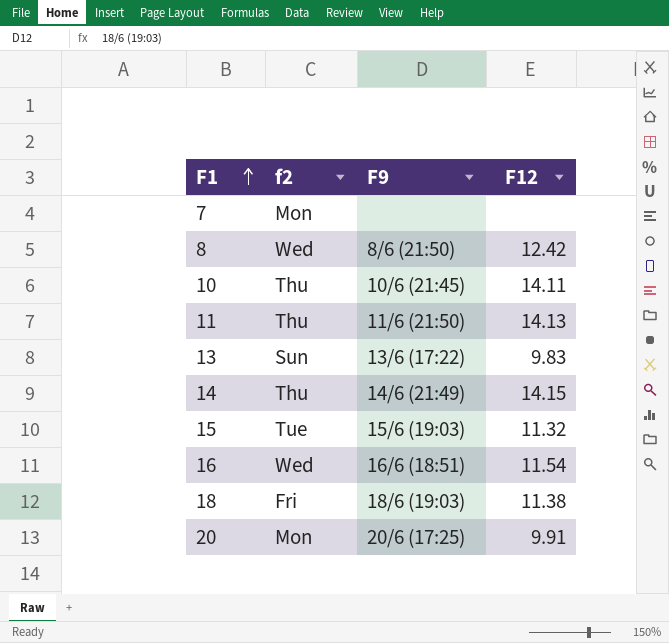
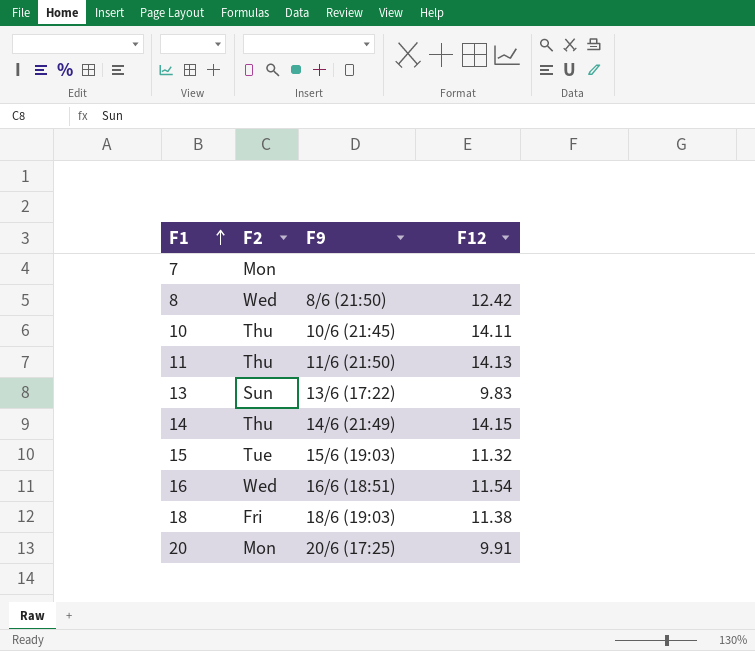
column name: f2 -> F2

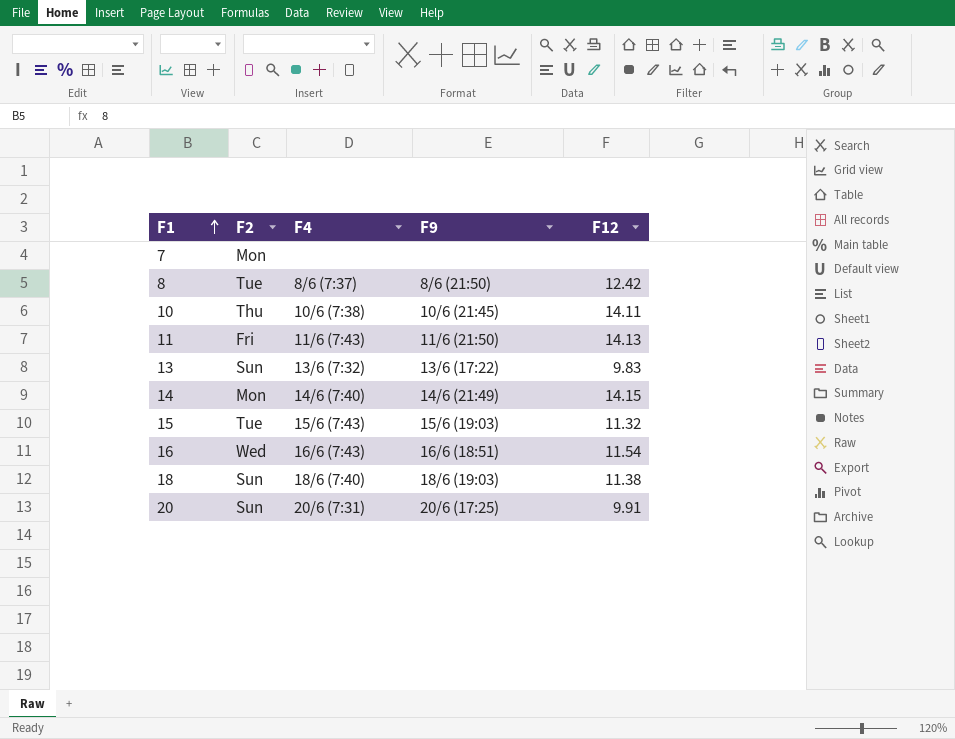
column F4 | position: none -> 3
8 | F2: Wed -> Tue
11 | F2: Thu -> Fri
14 | F2: Thu -> Mon
18 | F2: Fri -> Sun
20 | F2: Mon -> Sun

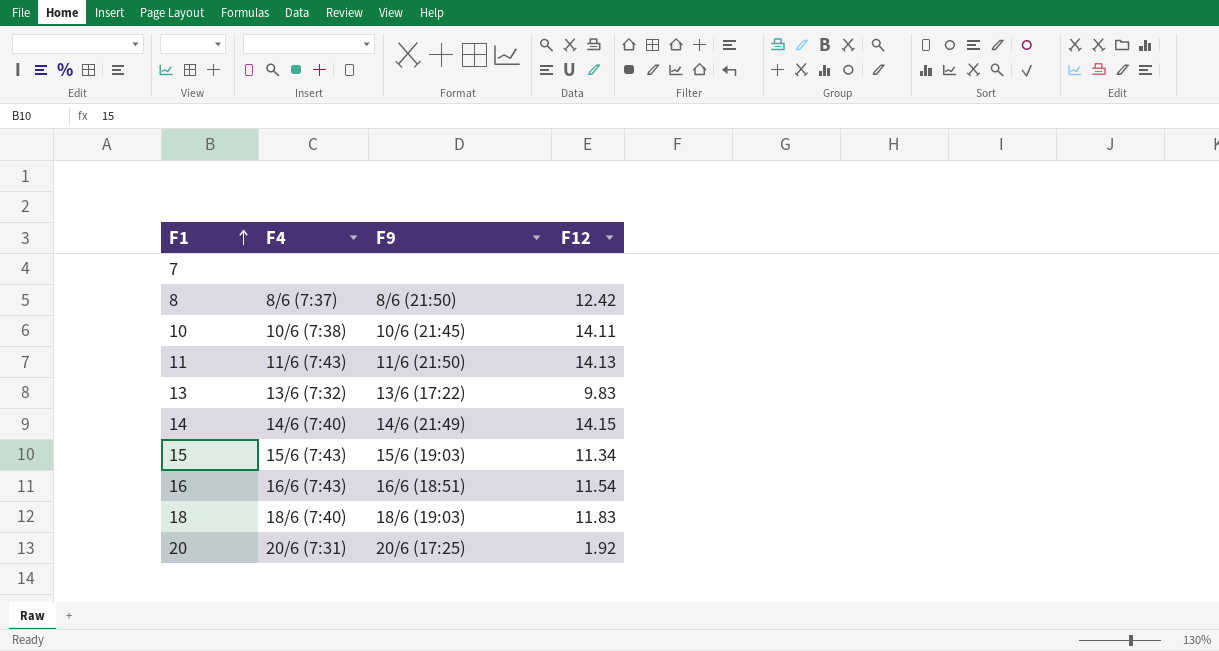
column F2 | position: 2 -> none
15 | F12: 11.32 -> 11.34
18 | F12: 11.38 -> 11.83
20 | F12: 9.91 -> 1.92

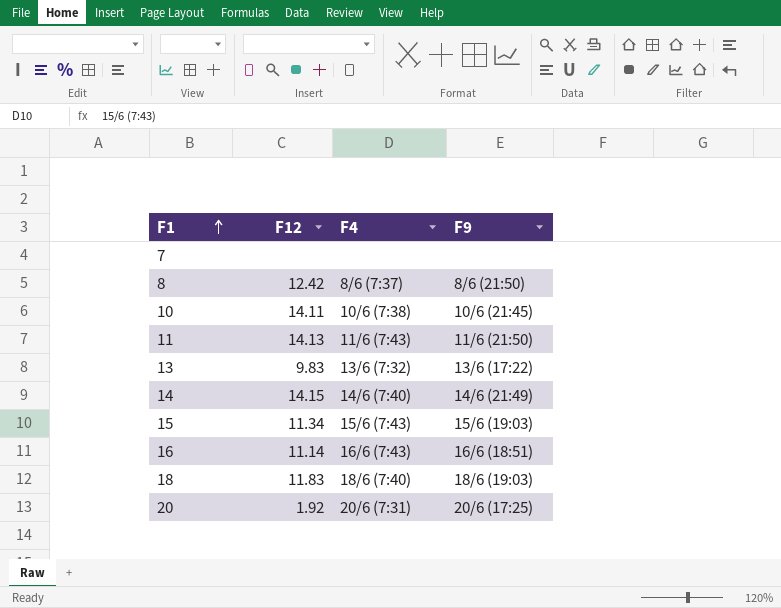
column F12 | position: 4 -> 2
16 | F12: 11.54 -> 11.14

